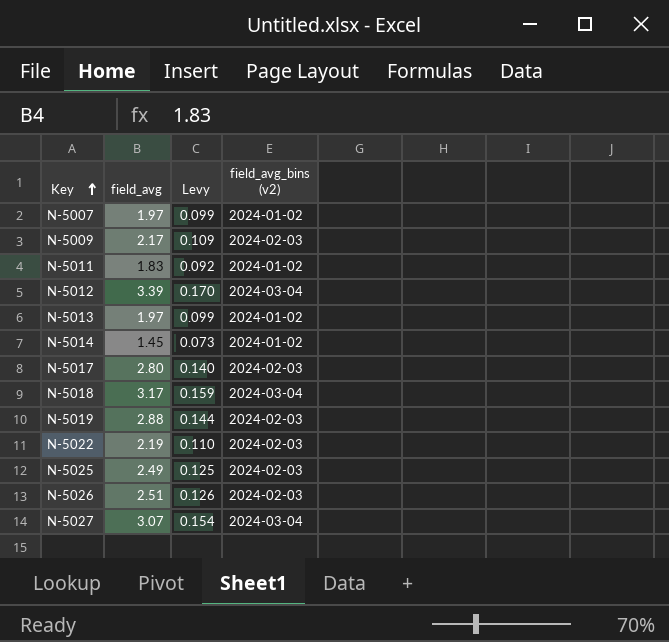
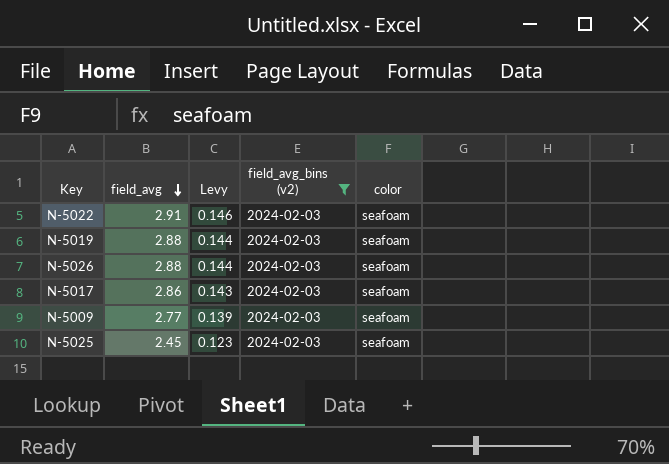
filter: none -> field_avg_bins (v2) = 2024-02-03
row order: Key ascending -> field_avg descending
column color | position: none -> 5
N-5022 | field_avg: 2.19 -> 2.91
N-5022 | Levy: 0.110 -> 0.146
N-5026 | field_avg: 2.51 -> 2.88
N-5026 | Levy: 0.126 -> 0.144
N-5017 | field_avg: 2.80 -> 2.86
N-5017 | Levy: 0.140 -> 0.143
N-5009 | field_avg: 2.17 -> 2.77
N-5009 | Levy: 0.109 -> 0.139
N-5025 | field_avg: 2.49 -> 2.45
N-5025 | Levy: 0.125 -> 0.123

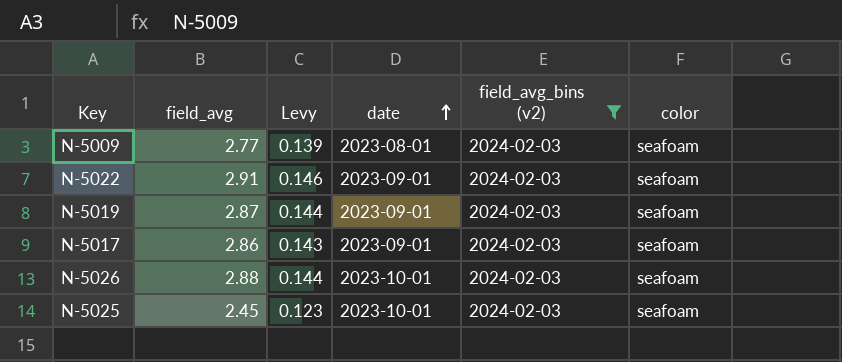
row order: field_avg descending -> date ascending
column date | position: none -> 4
N-5019 | field_avg: 2.88 -> 2.87

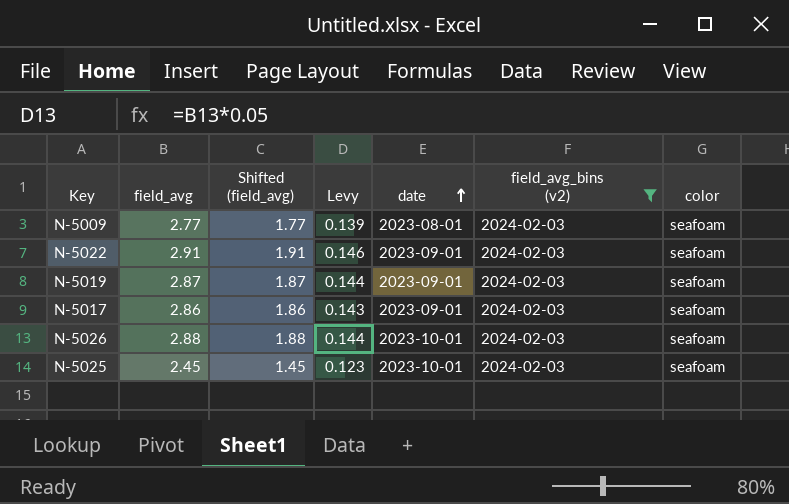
column Shifted (field_avg) | formula: none -> [field_avg] - 1

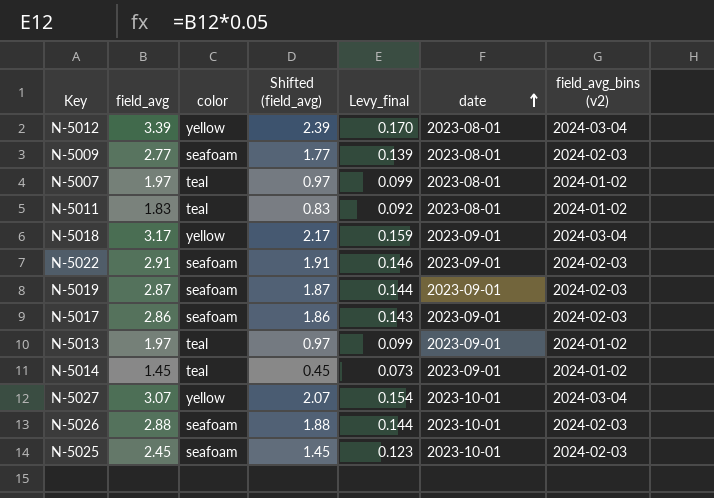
filter: field_avg_bins (v2) = 2024-02-03 -> none
column color | position: 7 -> 3
column name: Levy -> Levy_final

